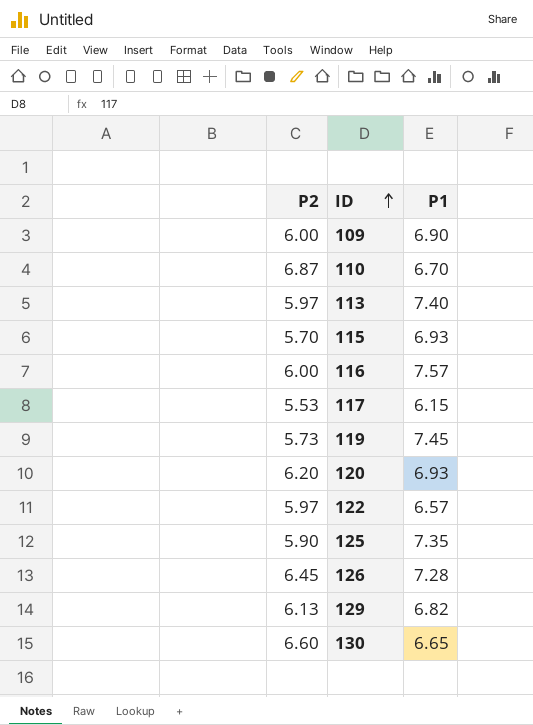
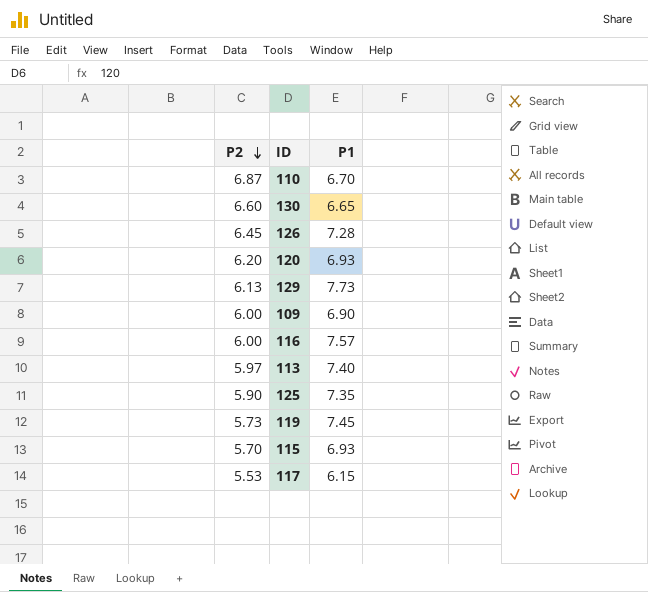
row order: ID ascending -> P2 descending
row 122: 5.97 | 6.57 -> none
129 | P1: 6.82 -> 7.73

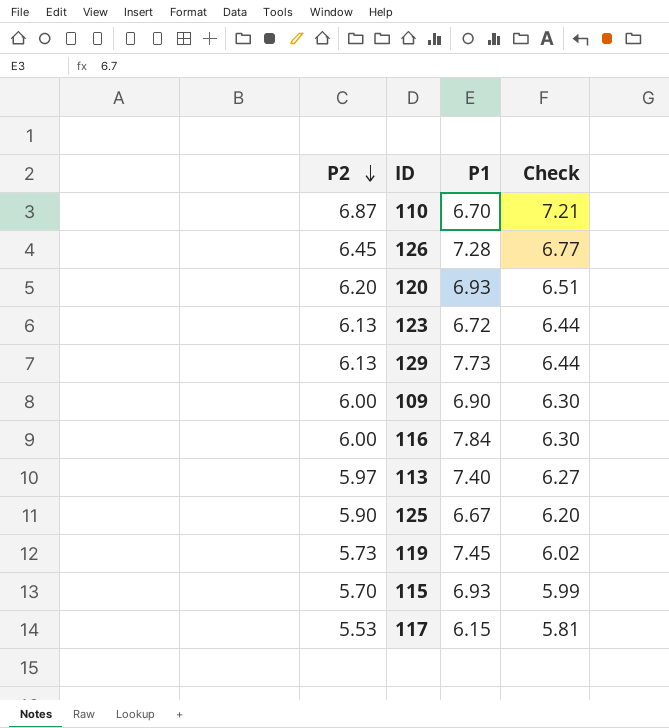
column Check | formula: none -> [P2] * 1.05
row 130: 6.60 | 6.65 -> none
row 123: none -> 6.13 | 6.72 | 6.44
116 | P1: 7.57 -> 7.84
125 | P1: 7.35 -> 6.67

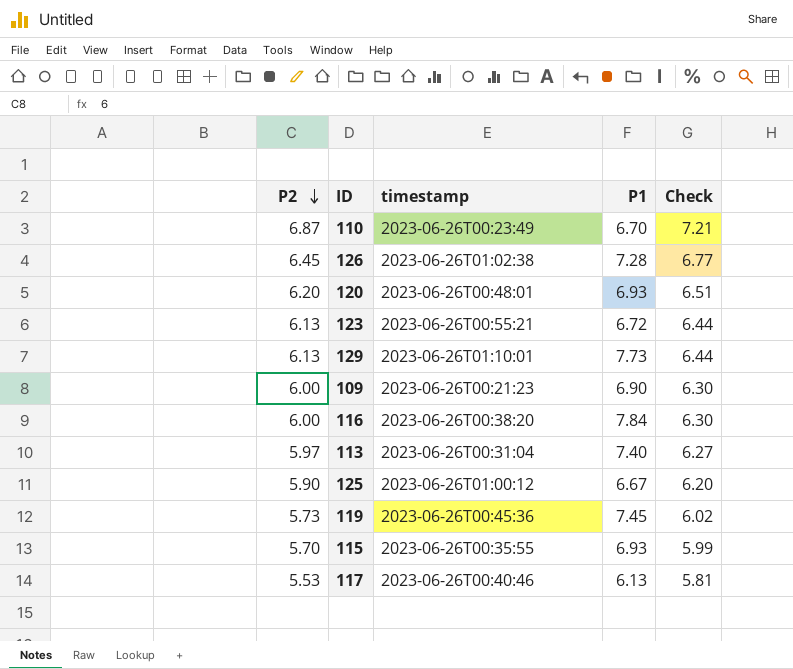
column timestamp | position: none -> 3
117 | P1: 6.15 -> 6.13

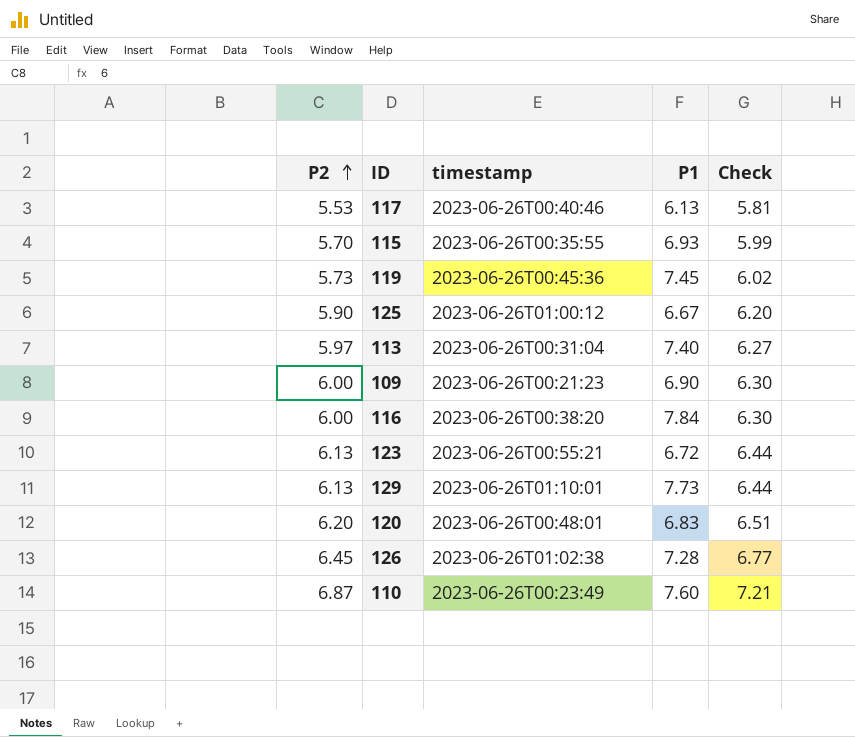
row order: P2 descending -> P2 ascending
120 | P1: 6.93 -> 6.83
110 | P1: 6.70 -> 7.60

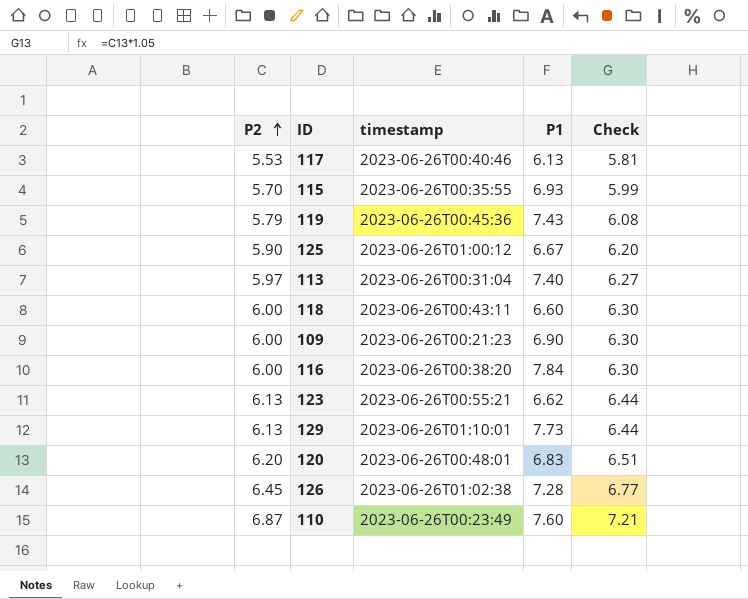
119 | P2: 5.73 -> 5.79
119 | P1: 7.45 -> 7.43
119 | Check: 6.02 -> 6.08
row 118: none -> 6.00 | 2023-06-26T00:43:11 | 6.60 | 6.30
123 | P1: 6.72 -> 6.62

